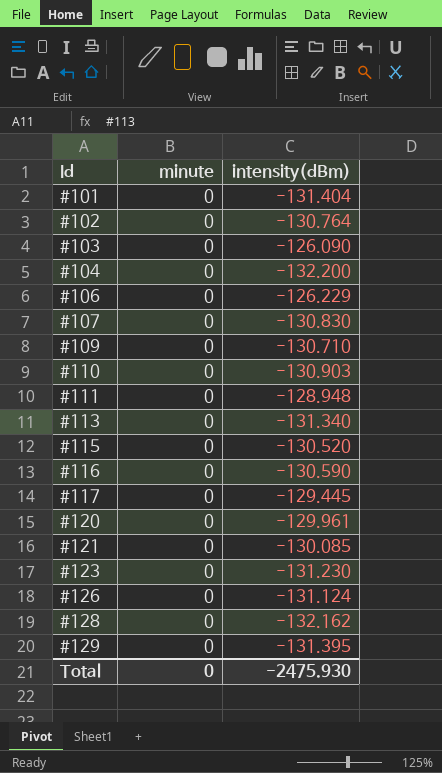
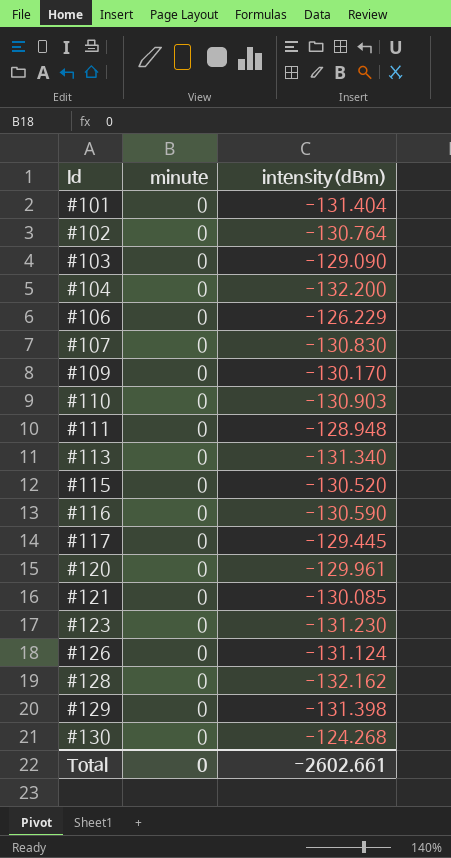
#103 | intensity(dBm): -126.090 -> -129.090
#109 | intensity(dBm): -130.710 -> -130.170
#129 | intensity(dBm): -131.395 -> -131.398
row #130: none -> 0 | -124.268
Total | intensity(dBm): -2475.930 -> -2602.661

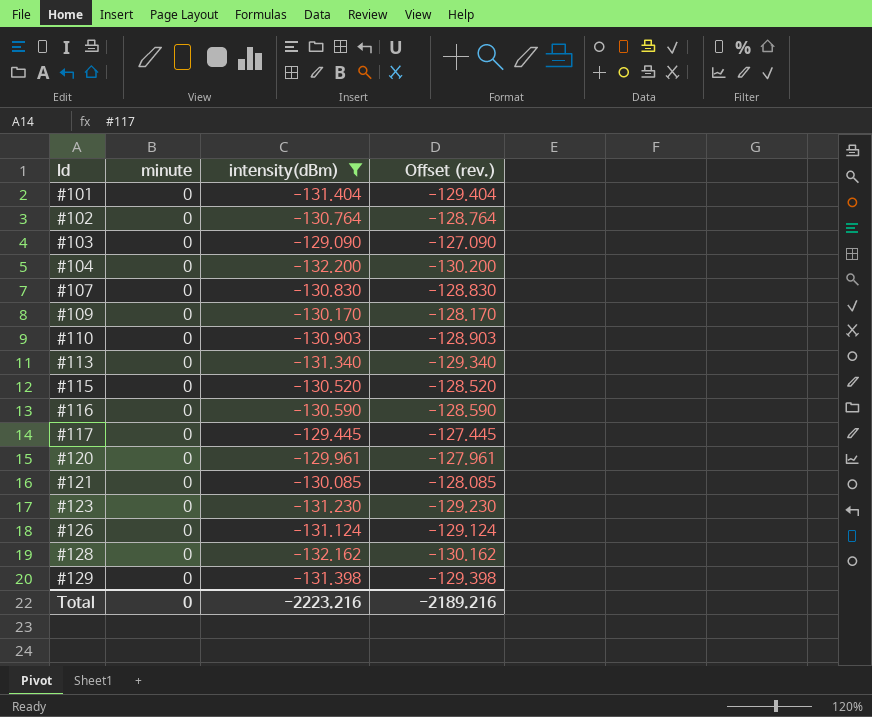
filter: none -> intensity(dBm) <= -129.090
column Offset (rev.) | formula: none -> [intensity(dBm)] + 2
Total | intensity(dBm): -2602.661 -> -2223.216

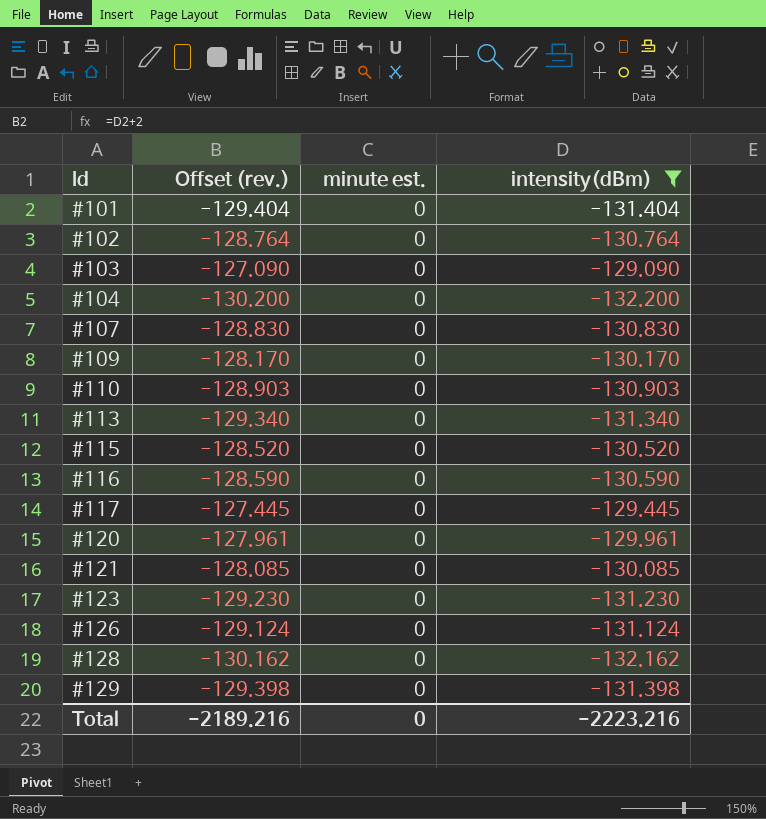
column Offset (rev.) | position: 4 -> 2
column name: minute -> minute est.

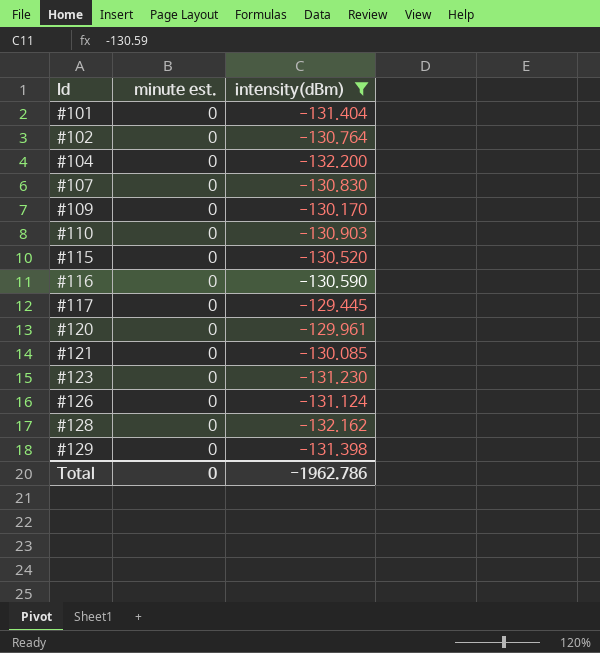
column Offset (rev.) | formula: [intensity(dBm)] + 2 -> none
row #103: -127.090 | 0 | -129.090 -> none
row #113: -129.340 | 0 | -131.340 -> none
Total | intensity(dBm): -2223.216 -> -1962.786

